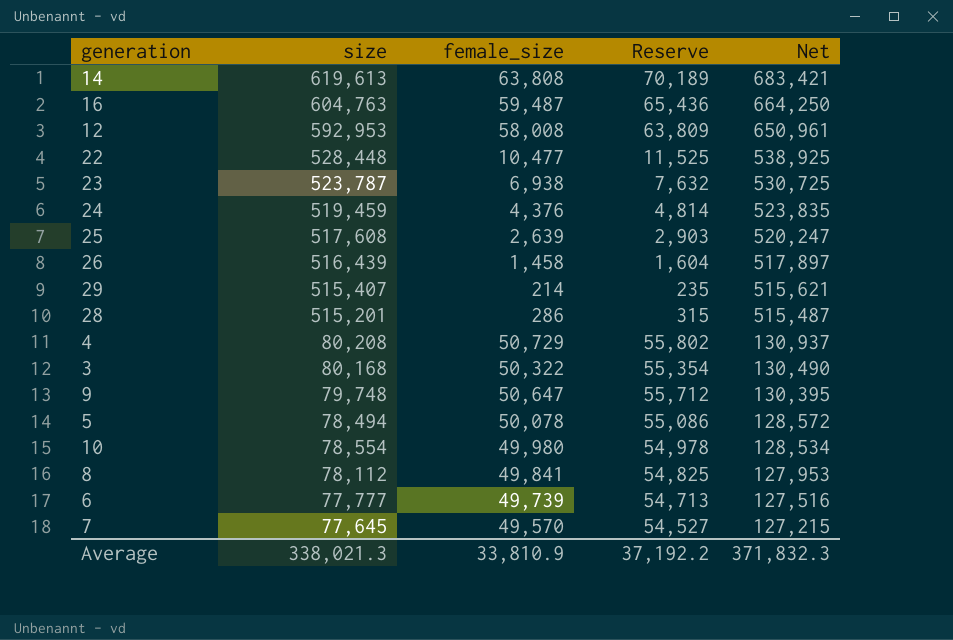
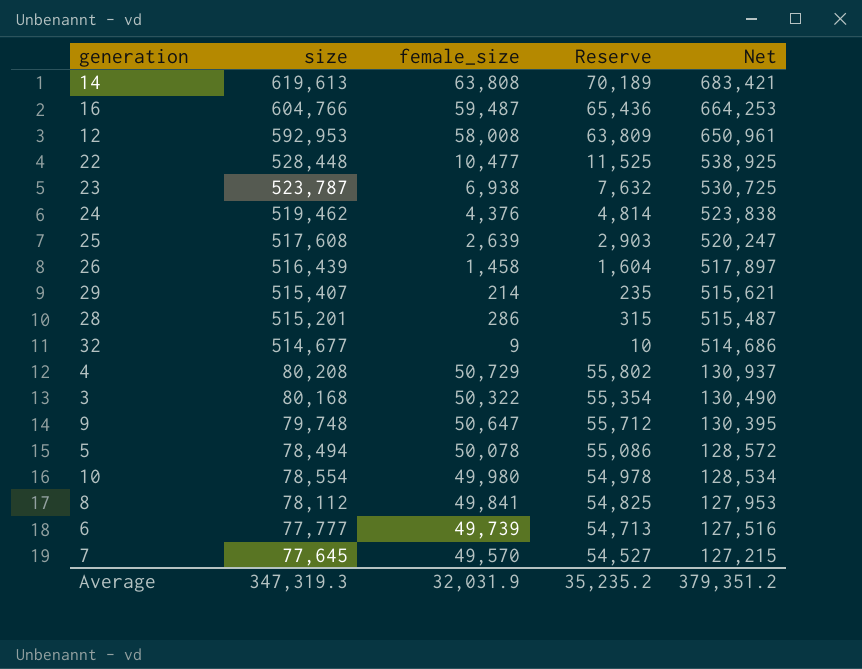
16 | size: 604,763 -> 604,766
16 | Net: 664,250 -> 664,253
24 | size: 519,459 -> 519,462
24 | Net: 523,835 -> 523,838
row 32: none -> 514,677 | 9 | 10 | 514,686
Average | size: 338,021.3 -> 347,319.3
Average | female_size: 33,810.9 -> 32,031.9
Average | Reserve: 37,192.2 -> 35,235.2
Average | Net: 371,832.3 -> 379,351.2

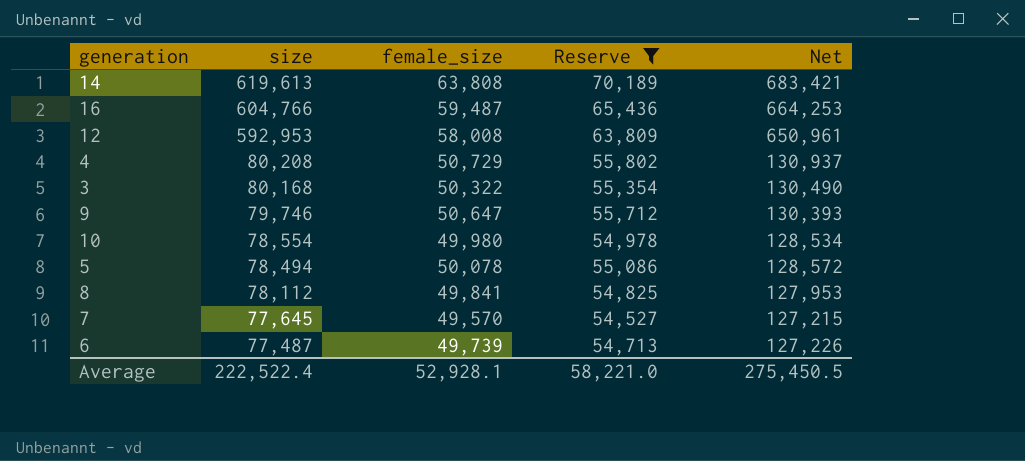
filter: none -> Reserve >= 54,527
row order: Net descending -> size descending
9 | size: 79,748 -> 79,746
9 | Net: 130,395 -> 130,393
6 | size: 77,777 -> 77,487
6 | Net: 127,516 -> 127,226
Average | size: 347,319.3 -> 222,522.4
Average | female_size: 32,031.9 -> 52,928.1
Average | Reserve: 35,235.2 -> 58,221.0
Average | Net: 379,351.2 -> 275,450.5

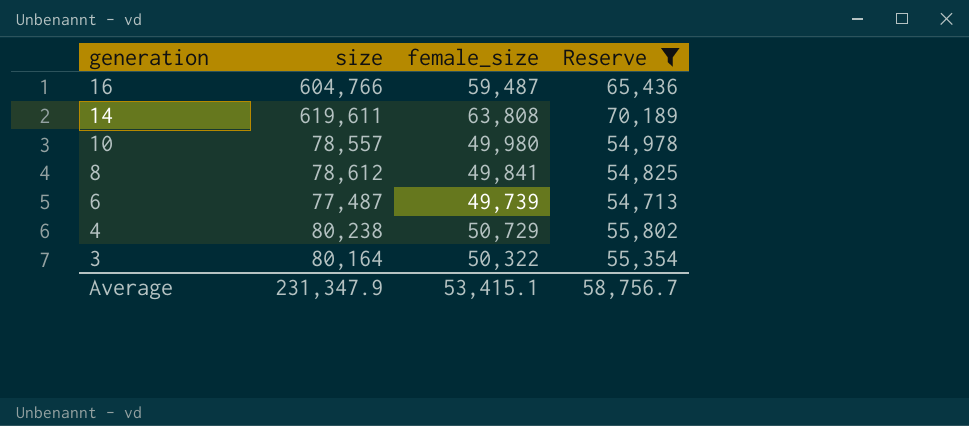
row order: size descending -> generation descending
column Net | formula: [size] + [female_size] -> none
row 12: 592,953 | 58,008 | 63,809 | 650,961 -> none
row 9: 79,746 | 50,647 | 55,712 | 130,393 -> none
row 5: 78,494 | 50,078 | 55,086 | 128,572 -> none
row 7: 77,645 | 49,570 | 54,527 | 127,215 -> none
14 | size: 619,613 -> 619,611
10 | size: 78,554 -> 78,557
8 | size: 78,112 -> 78,612
4 | size: 80,208 -> 80,238
3 | size: 80,168 -> 80,164
Average | size: 222,522.4 -> 231,347.9
Average | female_size: 52,928.1 -> 53,415.1
Average | Reserve: 58,221.0 -> 58,756.7

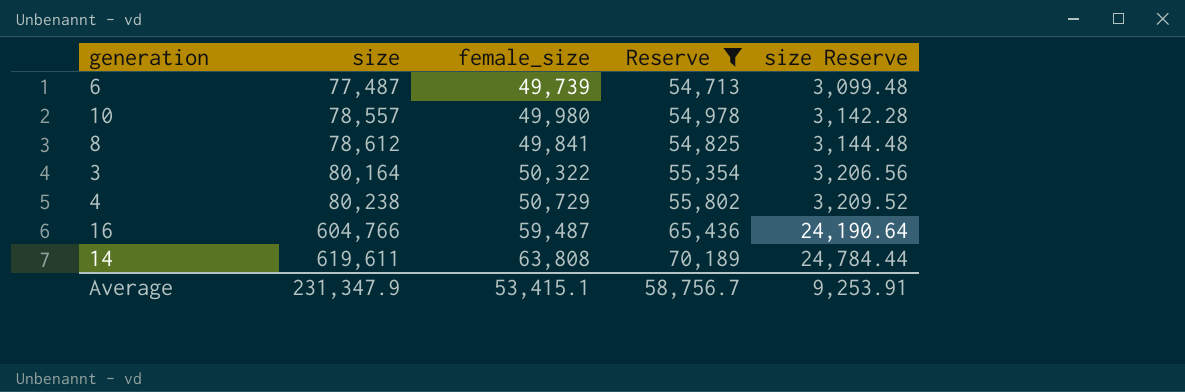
row order: generation descending -> size ascending
column size Reserve | formula: none -> [size] * 0.04

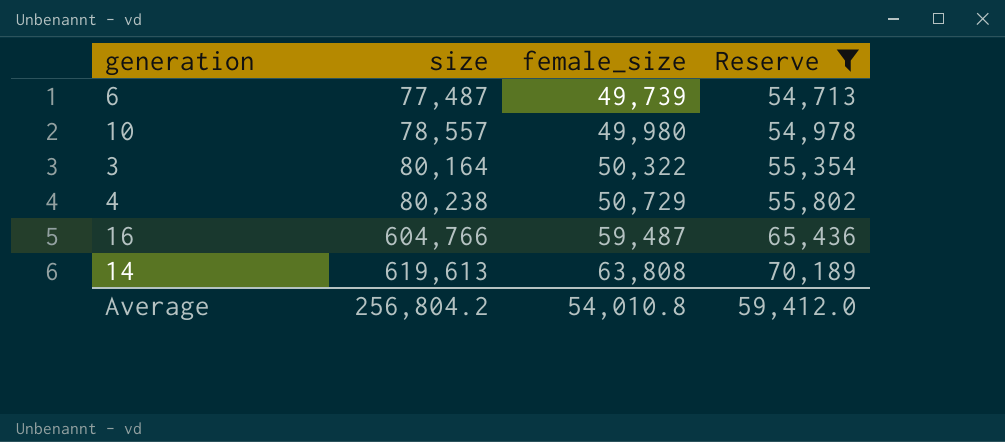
column size Reserve | formula: [size] * 0.04 -> none
row 8: 78,612 | 49,841 | 54,825 | 3,144.48 -> none
14 | size: 619,611 -> 619,613
Average | size: 231,347.9 -> 256,804.2
Average | female_size: 53,415.1 -> 54,010.8
Average | Reserve: 58,756.7 -> 59,412.0

